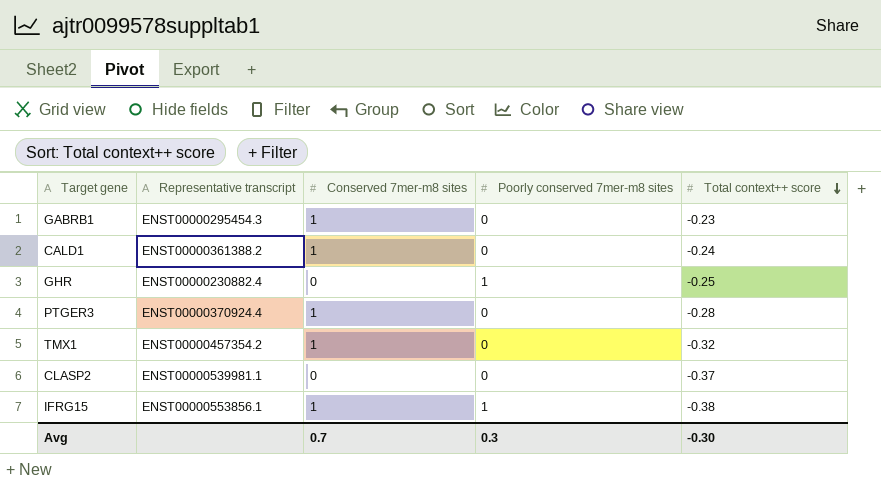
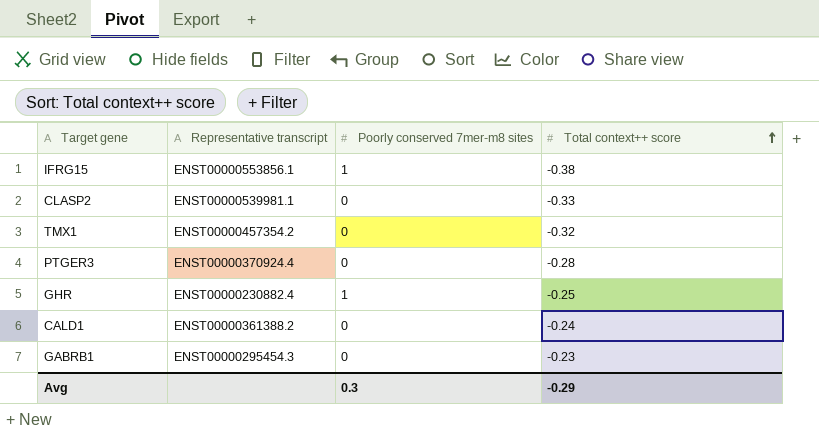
row order: Total context++ score descending -> Total context++ score ascending
column Conserved 7mer-m8 sites | position: 3 -> none
CLASP2 | Total context++ score: -0.37 -> -0.33
Avg | Total context++ score: -0.30 -> -0.29

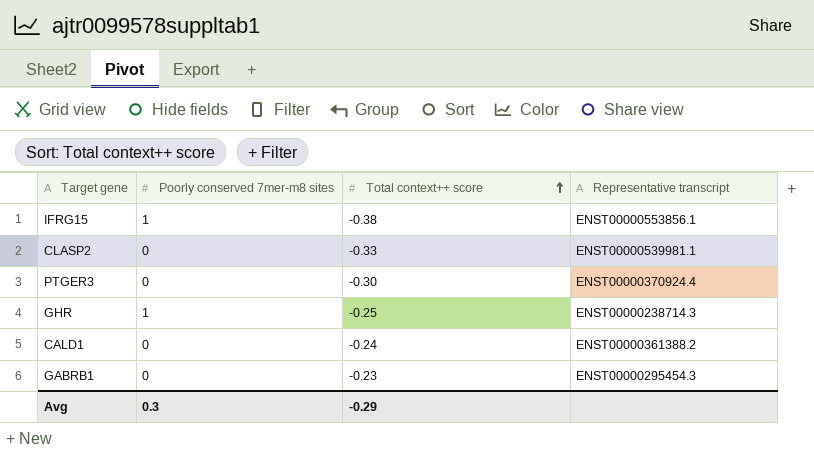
column Representative transcript | position: 2 -> 4
row TMX1: ENST00000457354.2 | 0 | -0.32 -> none
PTGER3 | Total context++ score: -0.28 -> -0.30
GHR | Representative transcript: ENST00000230882.4 -> ENST00000238714.3

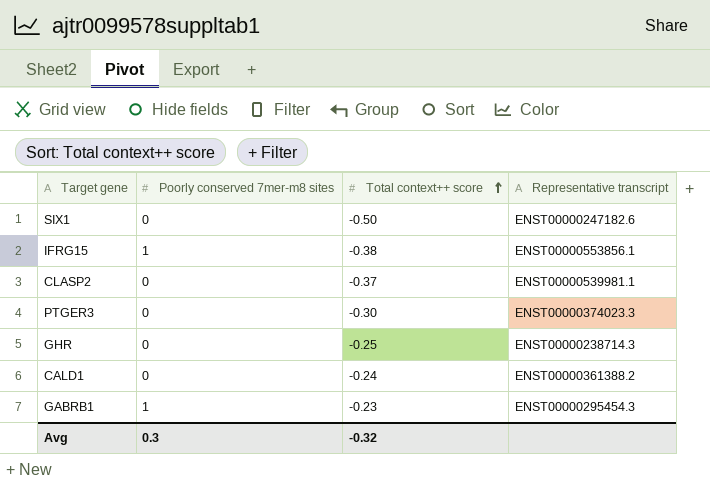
row SIX1: none -> 0 | -0.50 | ENST00000247182.6
CLASP2 | Total context++ score: -0.33 -> -0.37
PTGER3 | Representative transcript: ENST00000370924.4 -> ENST00000374023.3
GHR | Poorly conserved 7mer-m8 sites: 1 -> 0
GABRB1 | Poorly conserved 7mer-m8 sites: 0 -> 1
Avg | Total context++ score: -0.29 -> -0.32

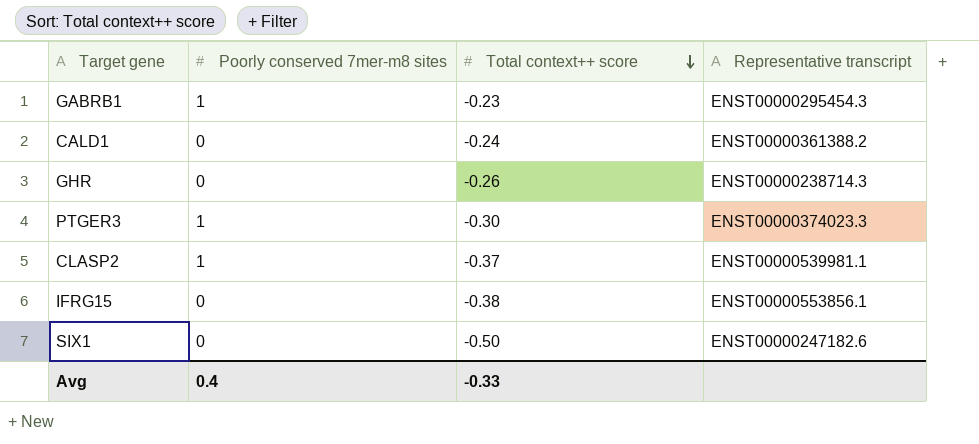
row order: Total context++ score ascending -> Total context++ score descending
GHR | Total context++ score: -0.25 -> -0.26
PTGER3 | Poorly conserved 7mer-m8 sites: 0 -> 1
CLASP2 | Poorly conserved 7mer-m8 sites: 0 -> 1
IFRG15 | Poorly conserved 7mer-m8 sites: 1 -> 0
Avg | Poorly conserved 7mer-m8 sites: 0.3 -> 0.4
Avg | Total context++ score: -0.32 -> -0.33

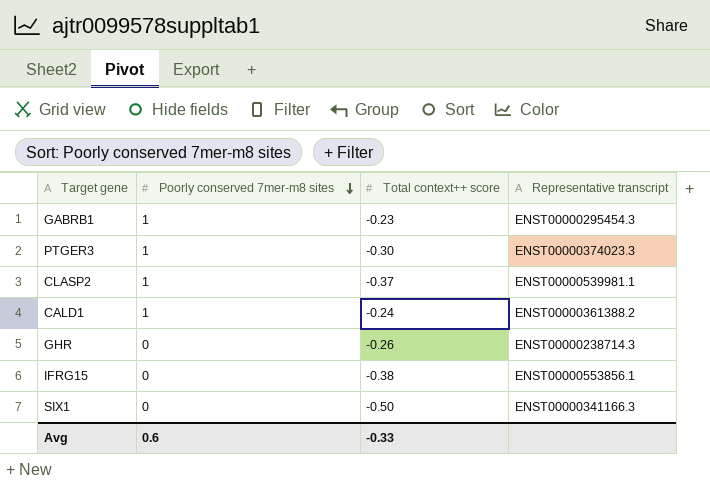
row order: Total context++ score descending -> Poorly conserved 7mer-m8 sites descending
CALD1 | Poorly conserved 7mer-m8 sites: 0 -> 1
SIX1 | Representative transcript: ENST00000247182.6 -> ENST00000341166.3
Avg | Poorly conserved 7mer-m8 sites: 0.4 -> 0.6

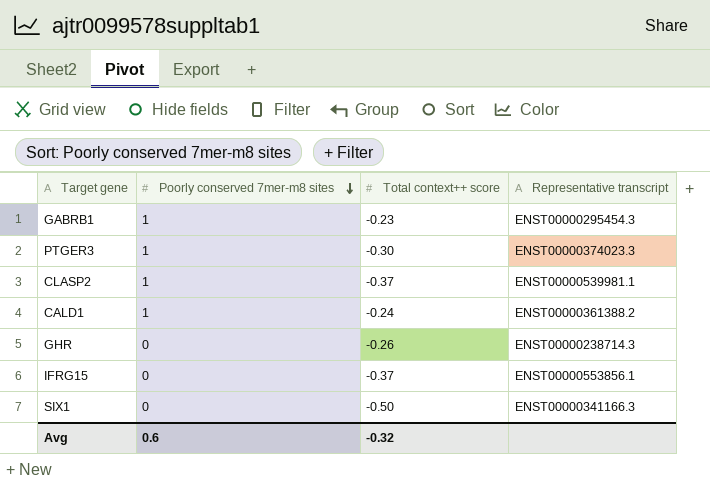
IFRG15 | Total context++ score: -0.38 -> -0.37
Avg | Total context++ score: -0.33 -> -0.32

